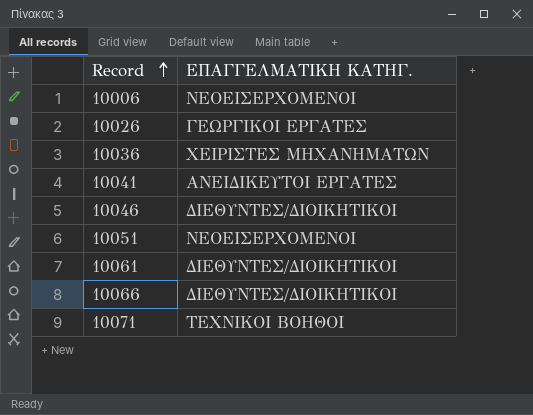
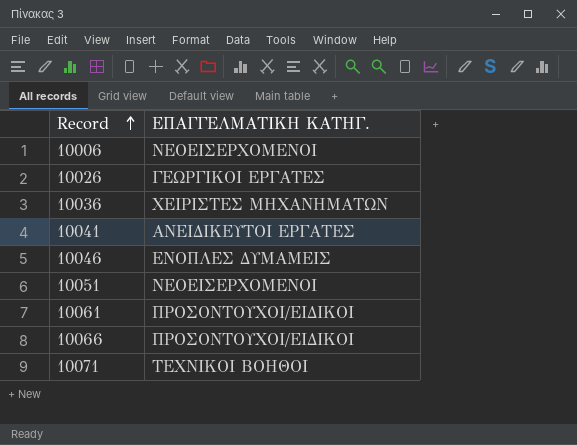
10046 | ΕΠΑΓΓΕΛΜΑΤΙΚΗ ΚΑΤΗΓ.: ΔΙΕΘΥΝΤΕΣ/ΔΙΟΙΚΗΤΙΚΟΙ -> ΕΝΟΠΛΕΣ ΔΥΜΑΜΕΙΣ
10061 | ΕΠΑΓΓΕΛΜΑΤΙΚΗ ΚΑΤΗΓ.: ΔΙΕΘΥΝΤΕΣ/ΔΙΟΙΚΗΤΙΚΟΙ -> ΠΡΟΣΟΝΤΟΥΧΟΙ/ΕΙΔΙΚΟΙ
10066 | ΕΠΑΓΓΕΛΜΑΤΙΚΗ ΚΑΤΗΓ.: ΔΙΕΘΥΝΤΕΣ/ΔΙΟΙΚΗΤΙΚΟΙ -> ΠΡΟΣΟΝΤΟΥΧΟΙ/ΕΙΔΙΚΟΙ

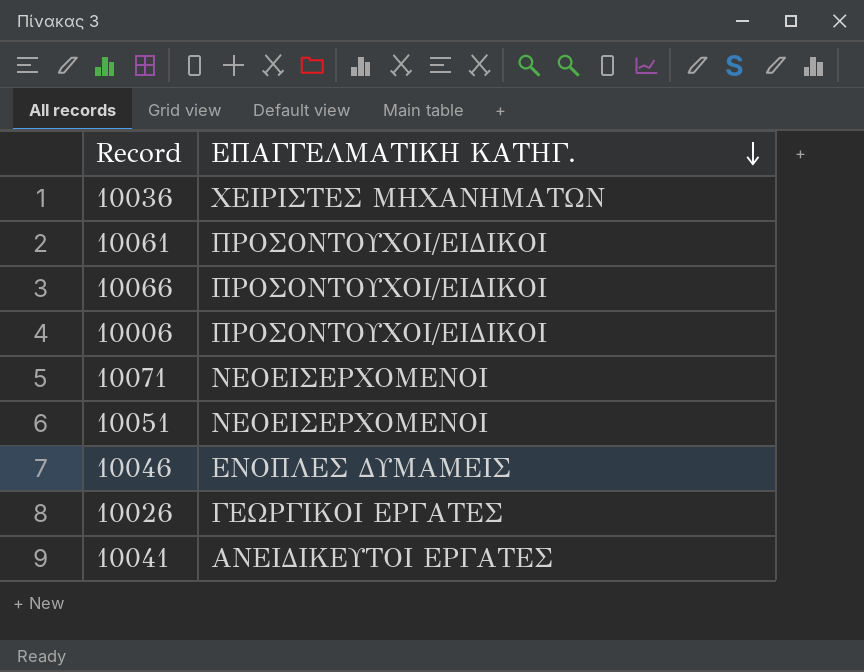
row order: Record ascending -> ΕΠΑΓΓΕΛΜΑΤΙΚΗ ΚΑΤΗΓ. descending
10006 | ΕΠΑΓΓΕΛΜΑΤΙΚΗ ΚΑΤΗΓ.: ΝΕΟΕΙΣΕΡΧΟΜΕΝΟΙ -> ΠΡΟΣΟΝΤΟΥΧΟΙ/ΕΙΔΙΚΟΙ
10071 | ΕΠΑΓΓΕΛΜΑΤΙΚΗ ΚΑΤΗΓ.: ΤΕΧΝΙΚΟΙ ΒΟΗΘΟΙ -> ΝΕΟΕΙΣΕΡΧΟΜΕΝΟΙ

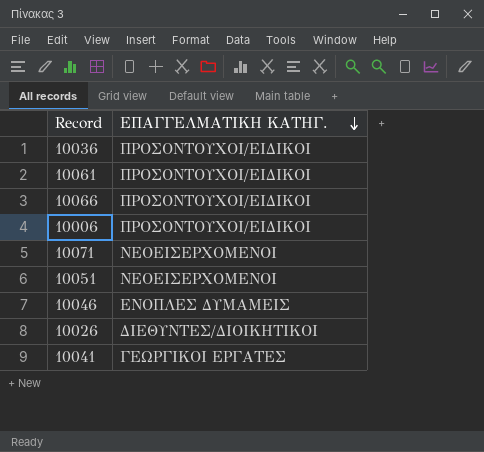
10036 | ΕΠΑΓΓΕΛΜΑΤΙΚΗ ΚΑΤΗΓ.: ΧΕΙΡΙΣΤΕΣ ΜΗΧΑΝΗΜΑΤΩΝ -> ΠΡΟΣΟΝΤΟΥΧΟΙ/ΕΙΔΙΚΟΙ
10026 | ΕΠΑΓΓΕΛΜΑΤΙΚΗ ΚΑΤΗΓ.: ΓΕΩΡΓΙΚΟΙ ΕΡΓΑΤΕΣ -> ΔΙΕΘΥΝΤΕΣ/ΔΙΟΙΚΗΤΙΚΟΙ
10041 | ΕΠΑΓΓΕΛΜΑΤΙΚΗ ΚΑΤΗΓ.: ΑΝΕΙΔΙΚΕΥΤΟΙ ΕΡΓΑΤΕΣ -> ΓΕΩΡΓΙΚΟΙ ΕΡΓΑΤΕΣ

